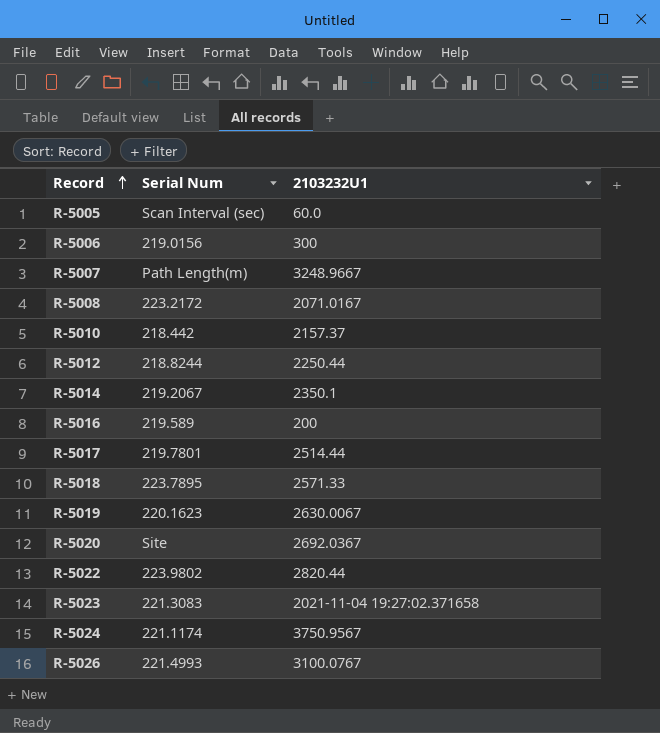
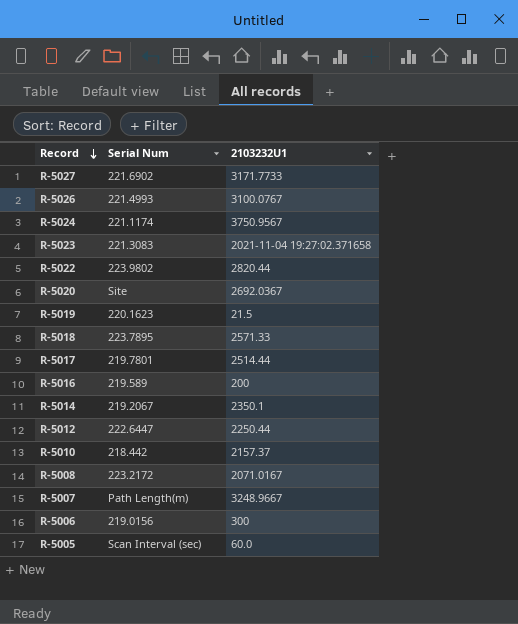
row order: Record ascending -> Record descending
row R-5027: none -> 221.6902 | 3171.7733
R-5019 | 2103232U1: 2630.0067 -> 21.5
R-5012 | Serial Num: 218.8244 -> 222.6447

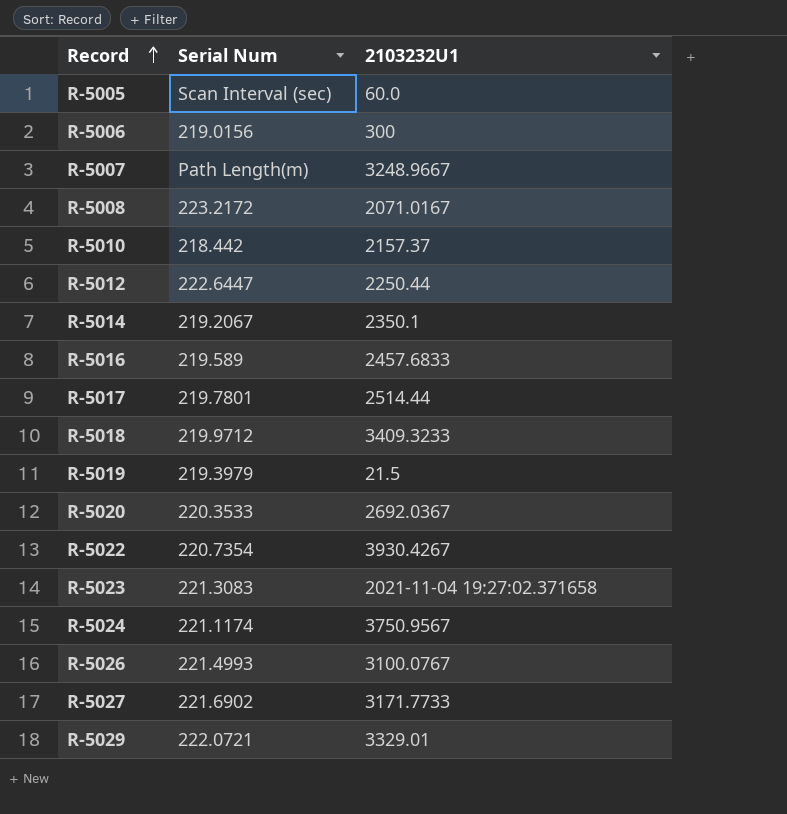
row order: Record descending -> Record ascending
R-5016 | 2103232U1: 200 -> 2457.6833
R-5018 | Serial Num: 223.7895 -> 219.9712
R-5018 | 2103232U1: 2571.33 -> 3409.3233
R-5019 | Serial Num: 220.1623 -> 219.3979
R-5020 | Serial Num: Site -> 220.3533
R-5022 | Serial Num: 223.9802 -> 220.7354
R-5022 | 2103232U1: 2820.44 -> 3930.4267
row R-5029: none -> 222.0721 | 3329.01

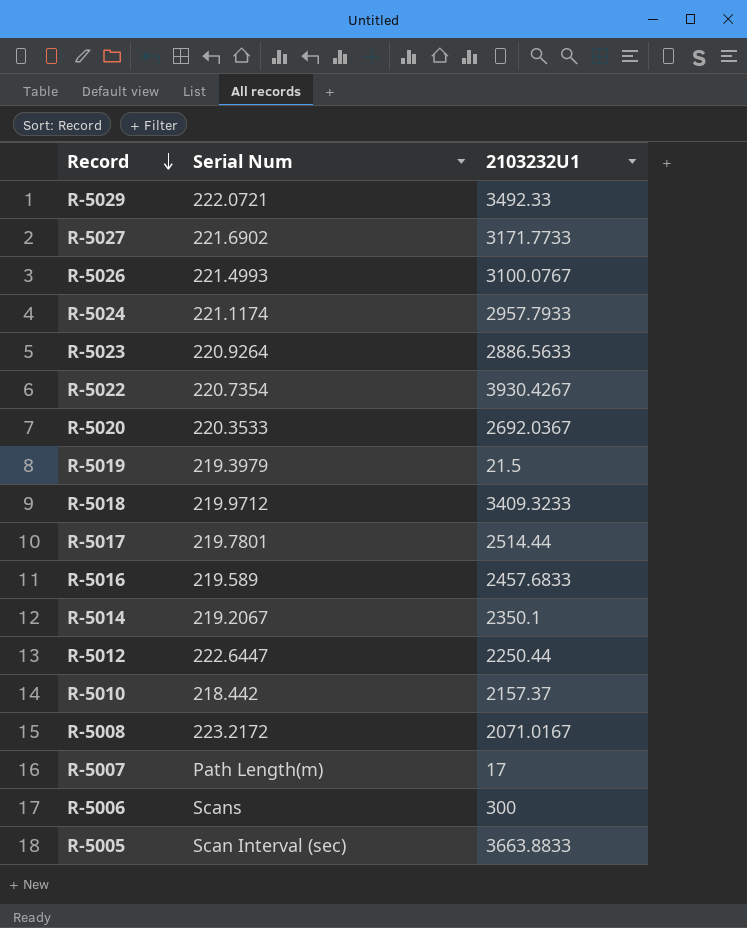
row order: Record ascending -> Record descending
R-5029 | 2103232U1: 3329.01 -> 3492.33
R-5024 | 2103232U1: 3750.9567 -> 2957.7933
R-5023 | Serial Num: 221.3083 -> 220.9264
R-5023 | 2103232U1: 2021-11-04 19:27:02.371658 -> 2886.5633
R-5007 | 2103232U1: 3248.9667 -> 17
R-5006 | Serial Num: 219.0156 -> Scans
R-5005 | 2103232U1: 60.0 -> 3663.8833

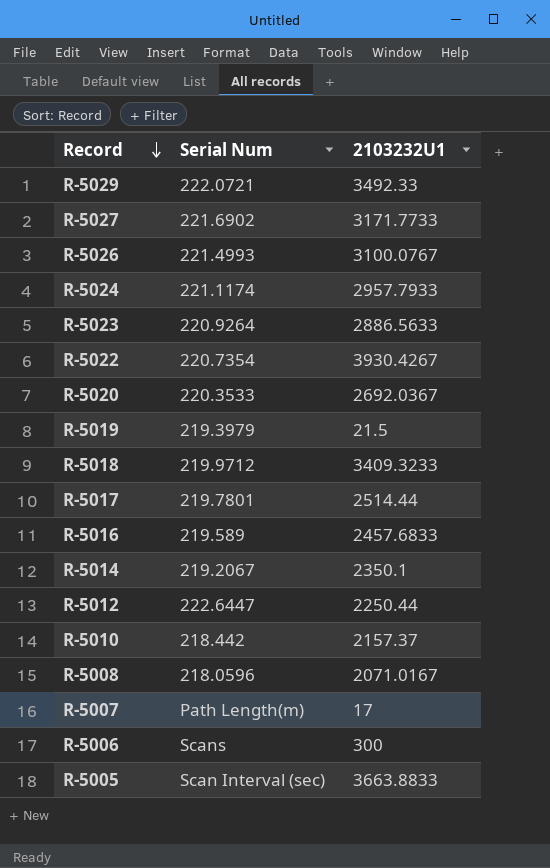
R-5008 | Serial Num: 223.2172 -> 218.0596

